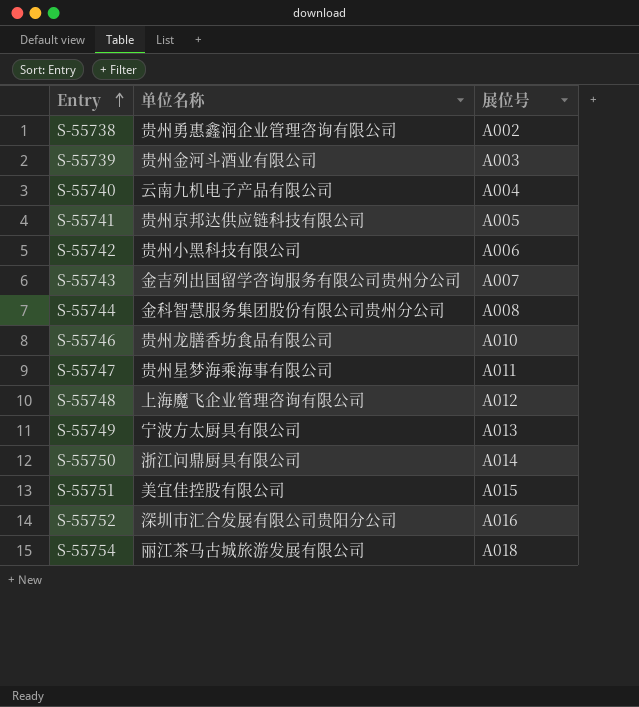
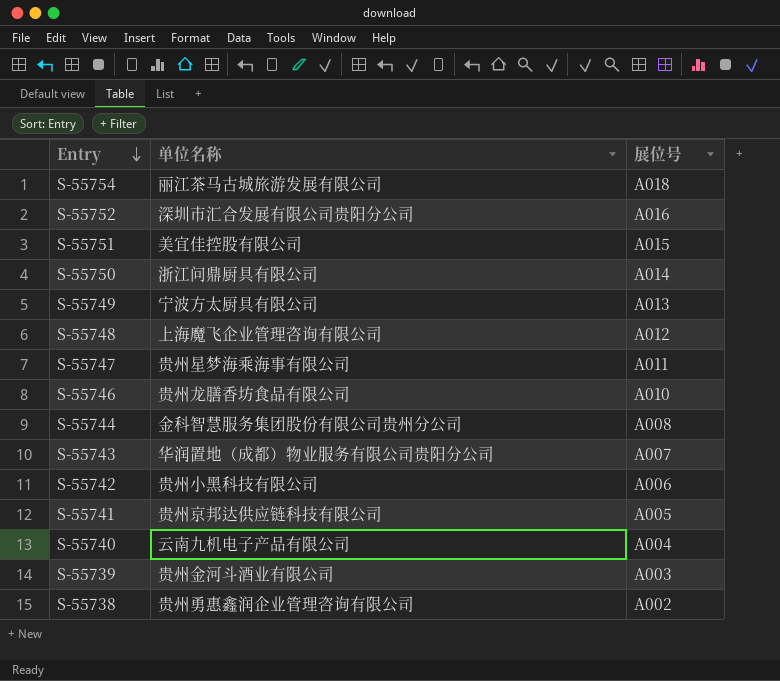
row order: Entry ascending -> Entry descending
S-55743 | 单位名称: 金吉列出国留学咨询服务有限公司贵州分公司 -> 华润置地（成都）物业服务有限公司贵阳分公司

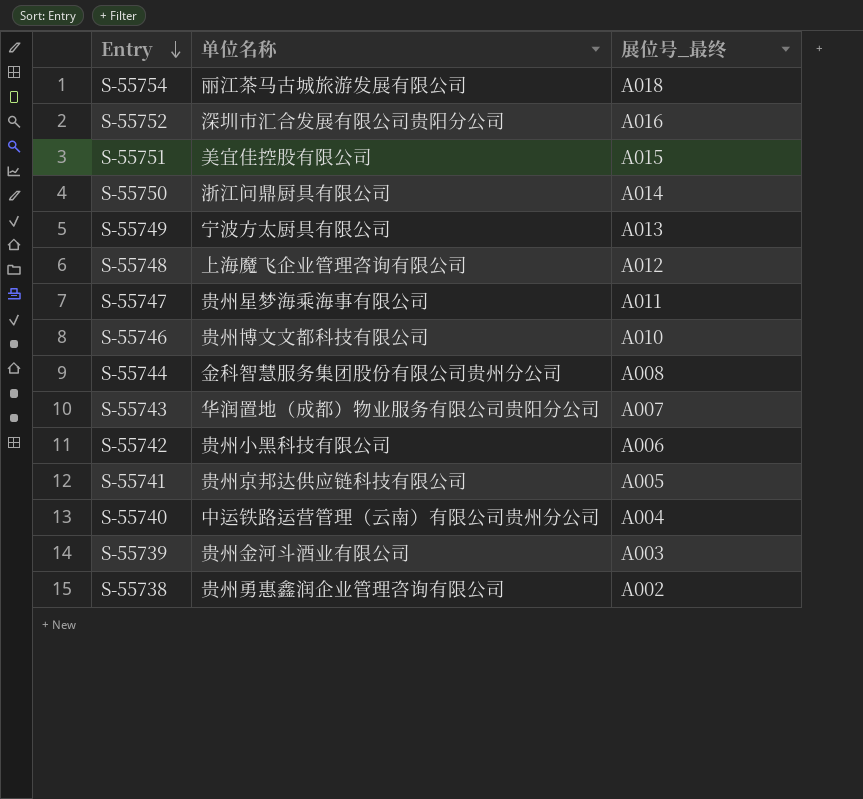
column name: 展位号 -> 展位号_最终
S-55746 | 单位名称: 贵州龙膳香坊食品有限公司 -> 贵州博文文都科技有限公司
S-55740 | 单位名称: 云南九机电子产品有限公司 -> 中运铁路运营管理（云南）有限公司贵州分公司

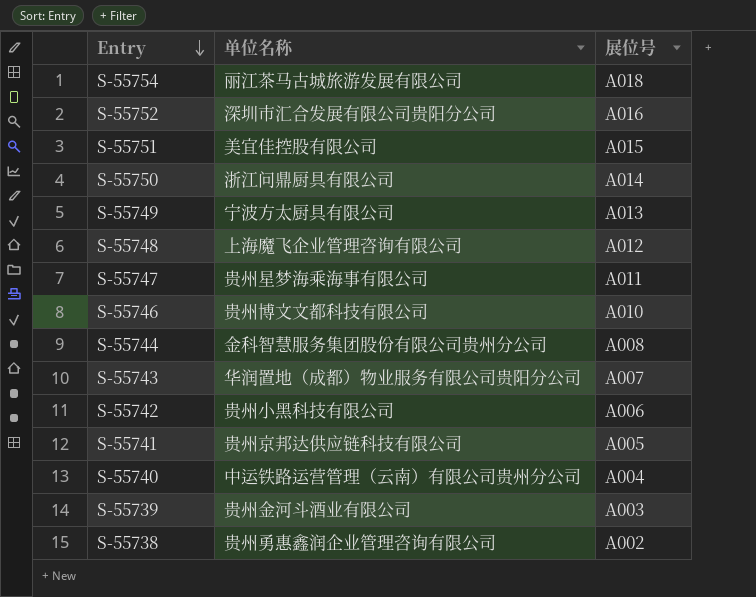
column name: 展位号_最终 -> 展位号

